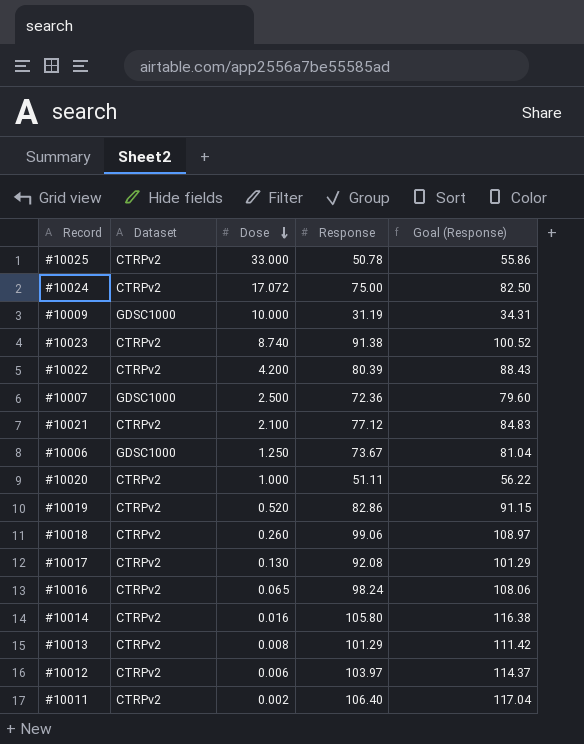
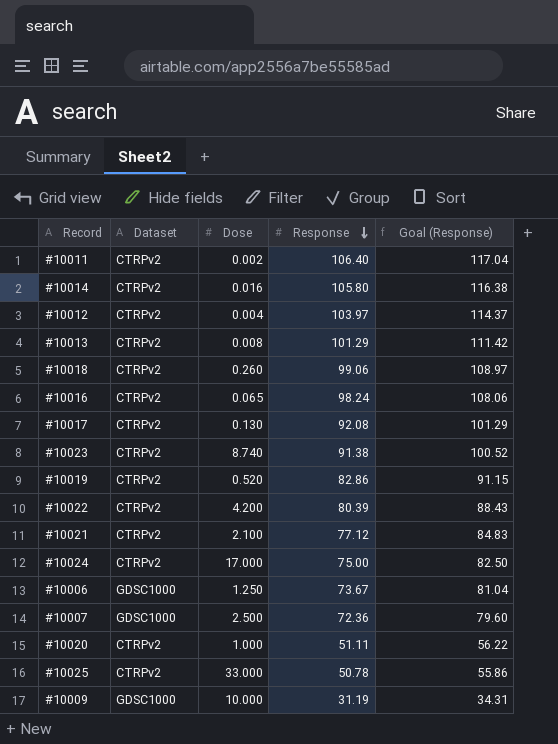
row order: Dose descending -> Response descending
#10012 | Dose: 0.006 -> 0.004
#10024 | Dose: 17.072 -> 17.000

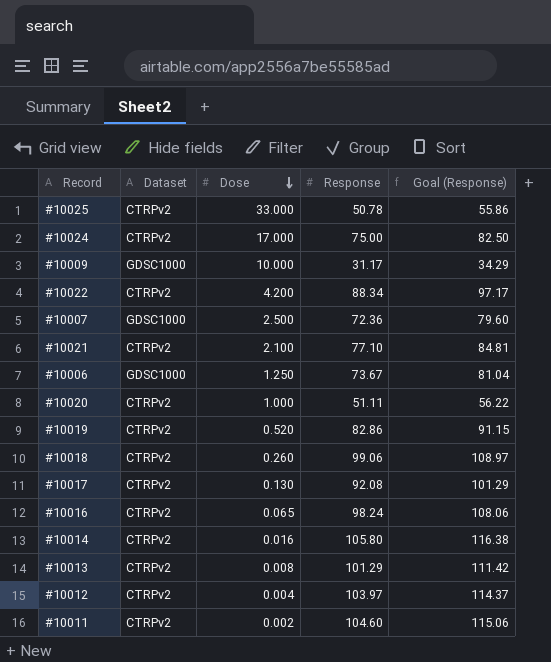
row order: Response descending -> Dose descending
row #10023: CTRPv2 | 8.740 | 91.38 | 100.52 -> none
#10009 | Response: 31.19 -> 31.17
#10009 | Goal (Response): 34.31 -> 34.29
#10022 | Response: 80.39 -> 88.34
#10022 | Goal (Response): 88.43 -> 97.17
#10021 | Response: 77.12 -> 77.10
#10021 | Goal (Response): 84.83 -> 84.81
#10011 | Response: 106.40 -> 104.60
#10011 | Goal (Response): 117.04 -> 115.06

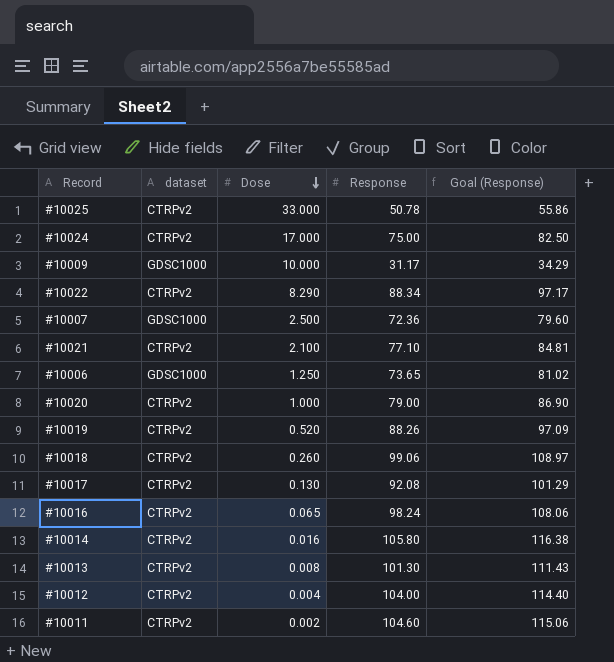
column name: Dataset -> dataset
#10022 | Dose: 4.200 -> 8.290
#10006 | Response: 73.67 -> 73.65
#10006 | Goal (Response): 81.04 -> 81.02
#10020 | Response: 51.11 -> 79.00
#10020 | Goal (Response): 56.22 -> 86.90
#10019 | Response: 82.86 -> 88.26
#10019 | Goal (Response): 91.15 -> 97.09
#10013 | Response: 101.29 -> 101.30
#10013 | Goal (Response): 111.42 -> 111.43
#10012 | Response: 103.97 -> 104.00
#10012 | Goal (Response): 114.37 -> 114.40

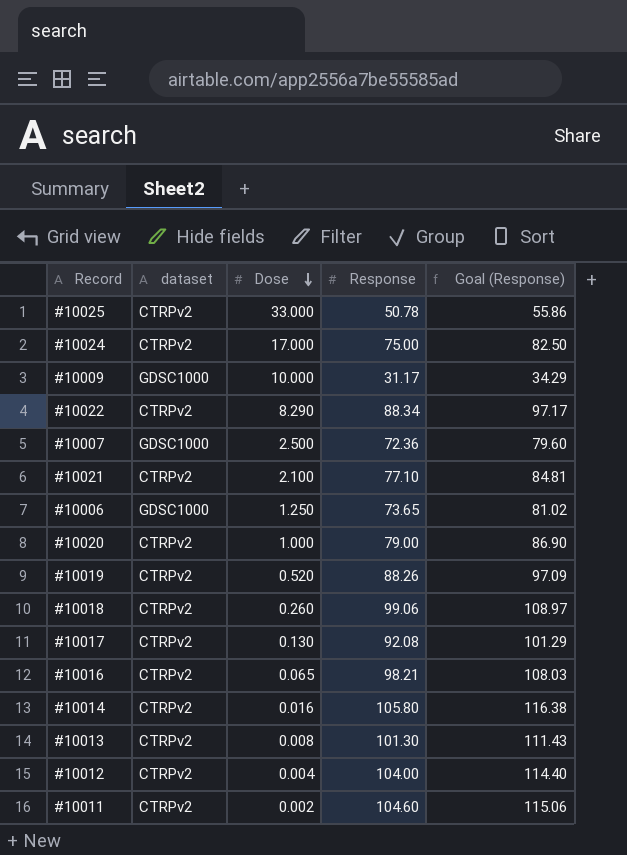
#10016 | Response: 98.24 -> 98.21
#10016 | Goal (Response): 108.06 -> 108.03

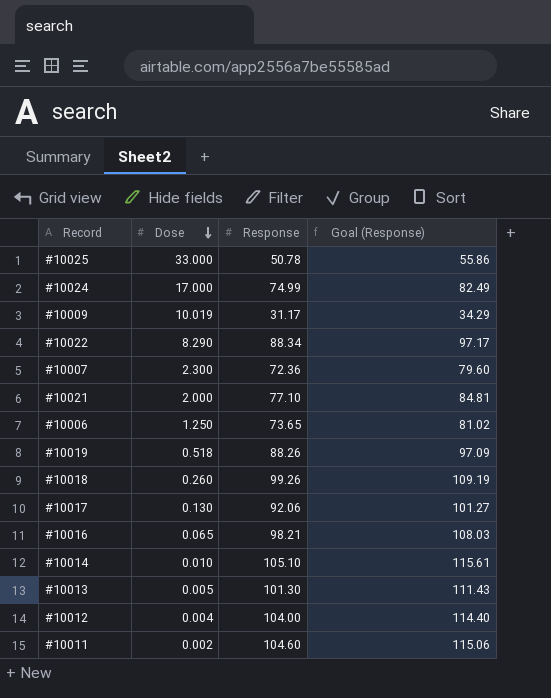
column dataset | position: 2 -> none
row #10020: CTRPv2 | 1.000 | 79.00 | 86.90 -> none
#10024 | Response: 75.00 -> 74.99
#10024 | Goal (Response): 82.50 -> 82.49
#10009 | Dose: 10.000 -> 10.019
#10007 | Dose: 2.500 -> 2.300
#10021 | Dose: 2.100 -> 2.000
#10019 | Dose: 0.520 -> 0.518
#10018 | Response: 99.06 -> 99.26
#10018 | Goal (Response): 108.97 -> 109.19
#10017 | Response: 92.08 -> 92.06
#10017 | Goal (Response): 101.29 -> 101.27
#10014 | Dose: 0.016 -> 0.010
#10014 | Response: 105.80 -> 105.10
#10014 | Goal (Response): 116.38 -> 115.61
#10013 | Dose: 0.008 -> 0.005

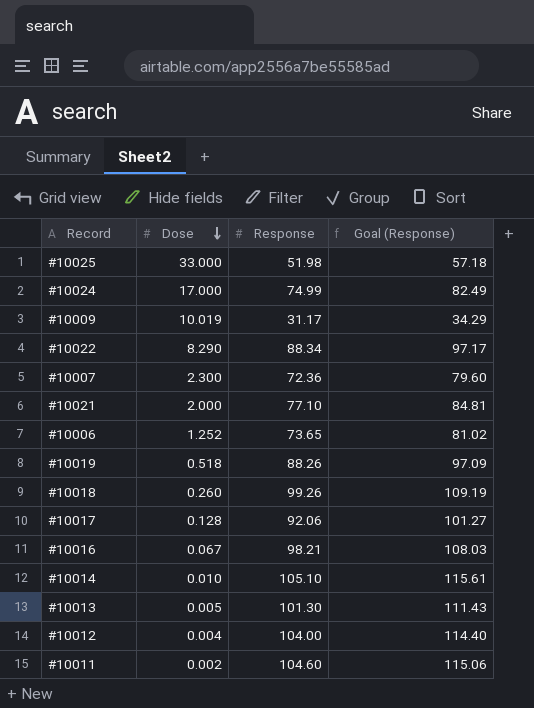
#10025 | Response: 50.78 -> 51.98
#10025 | Goal (Response): 55.86 -> 57.18
#10006 | Dose: 1.250 -> 1.252
#10017 | Dose: 0.130 -> 0.128
#10016 | Dose: 0.065 -> 0.067

